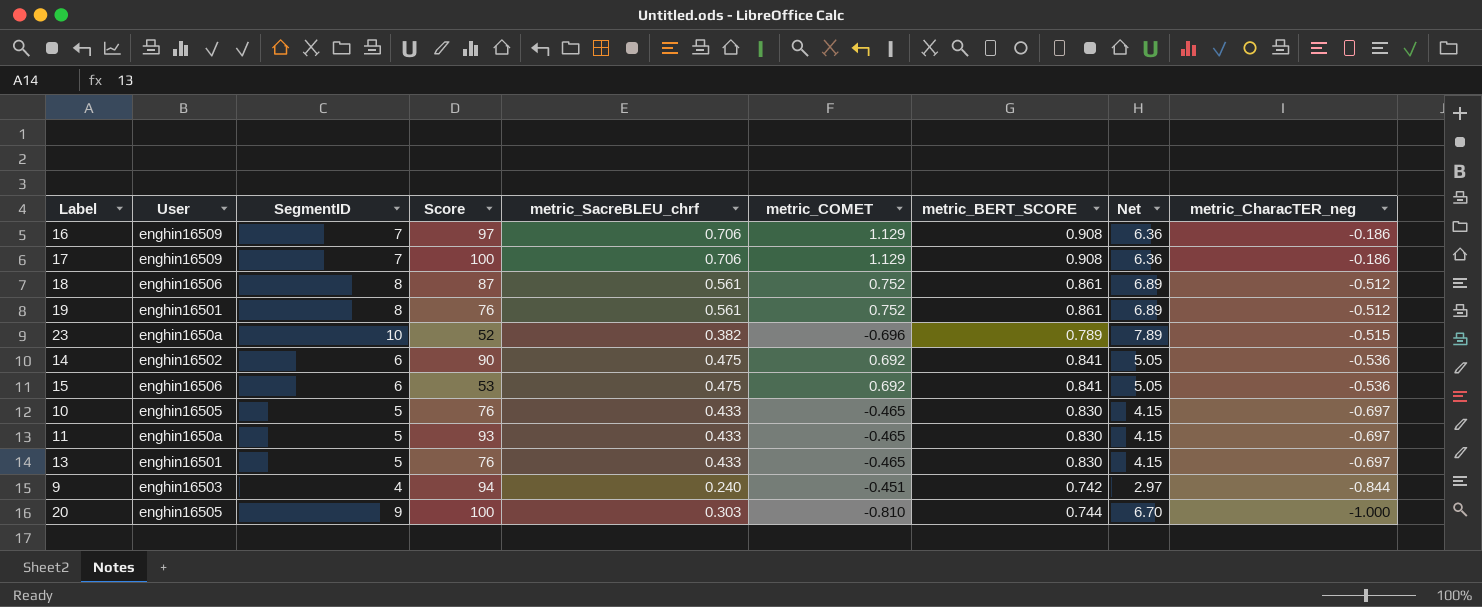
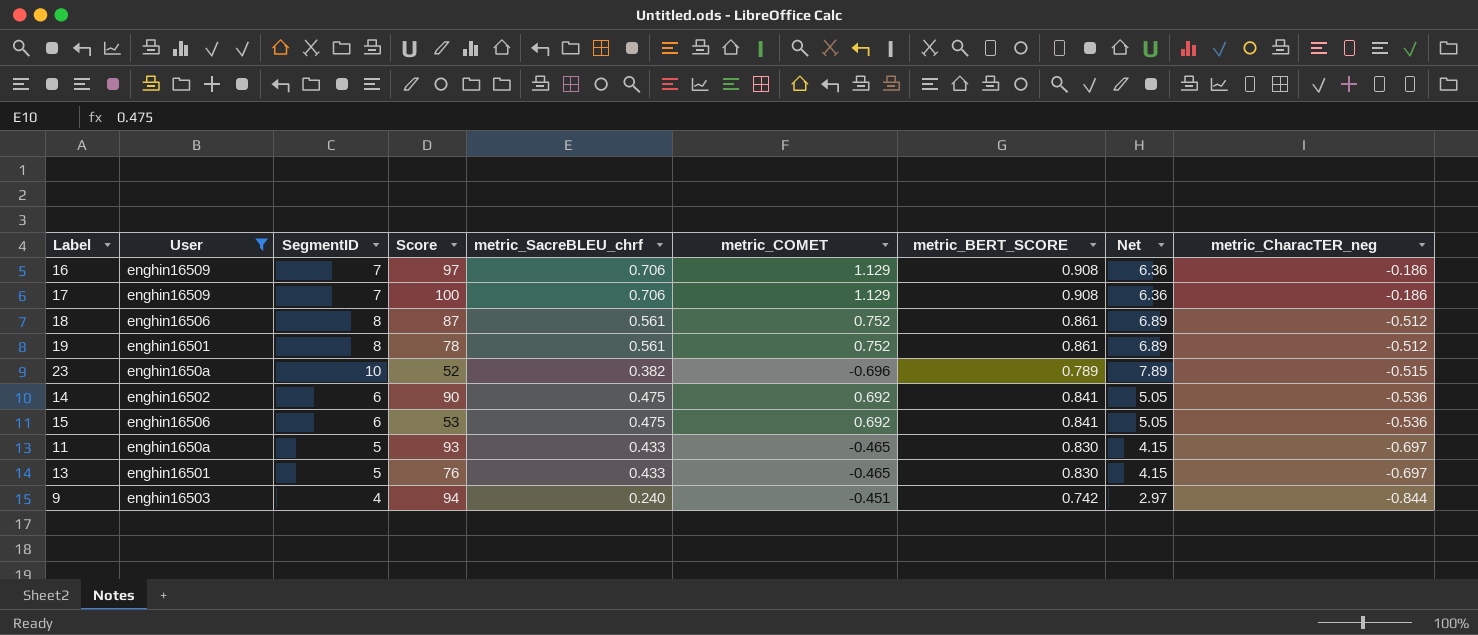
filter: none -> User != enghin16505
19 | Score: 76 -> 78

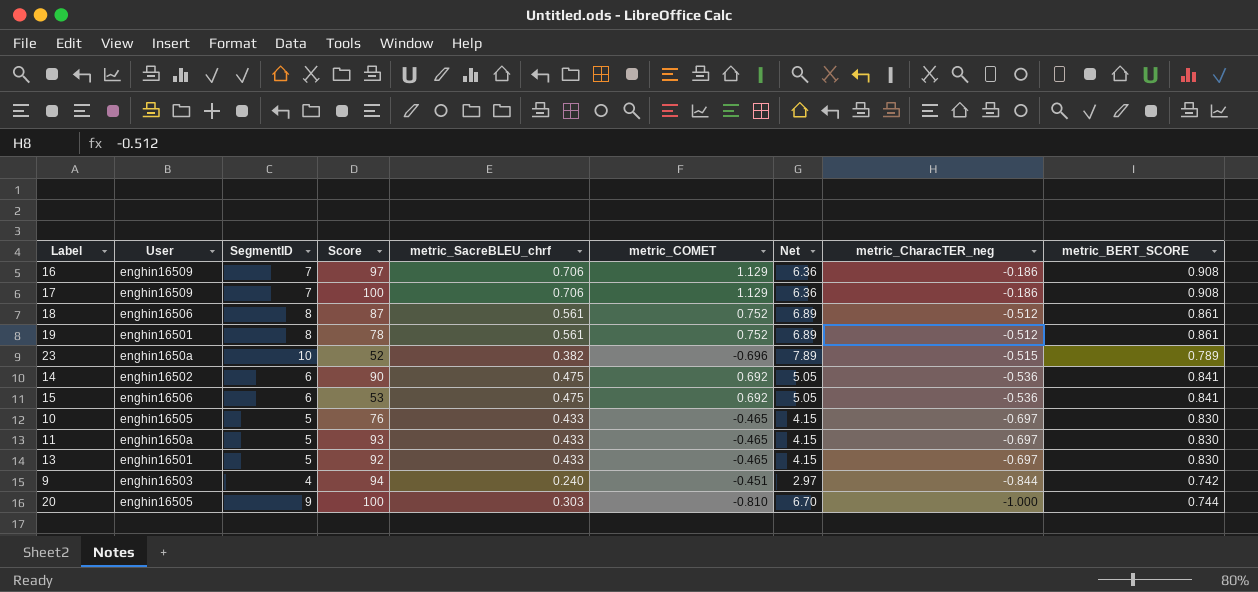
filter: User != enghin16505 -> none
column metric_BERT_SCORE | position: 7 -> 9
13 | Score: 76 -> 92

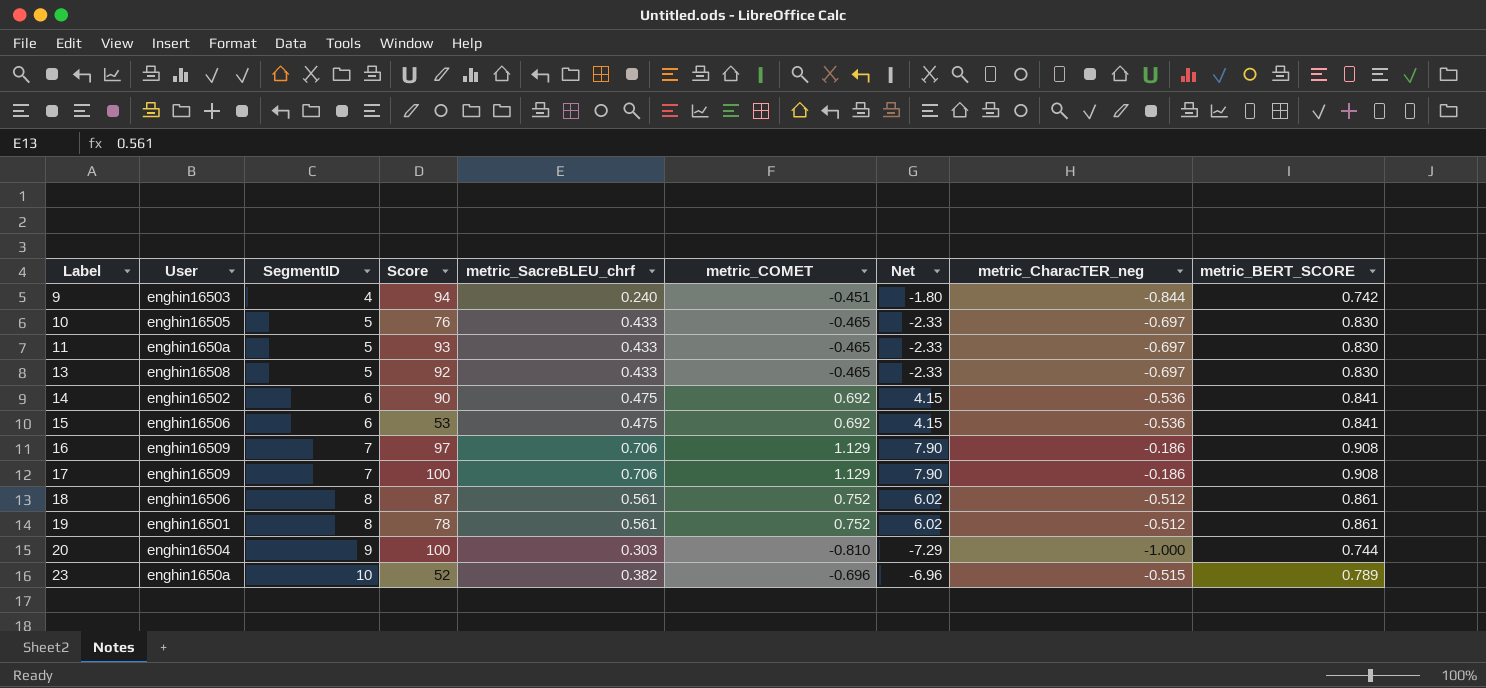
row order: metric_CharacTER_neg descending -> Label ascending
column Net | formula: [SegmentID] * [metric_BERT_SCORE] -> [SegmentID] * [metric_COMET]
13 | User: enghin16501 -> enghin16508
20 | User: enghin16505 -> enghin16504

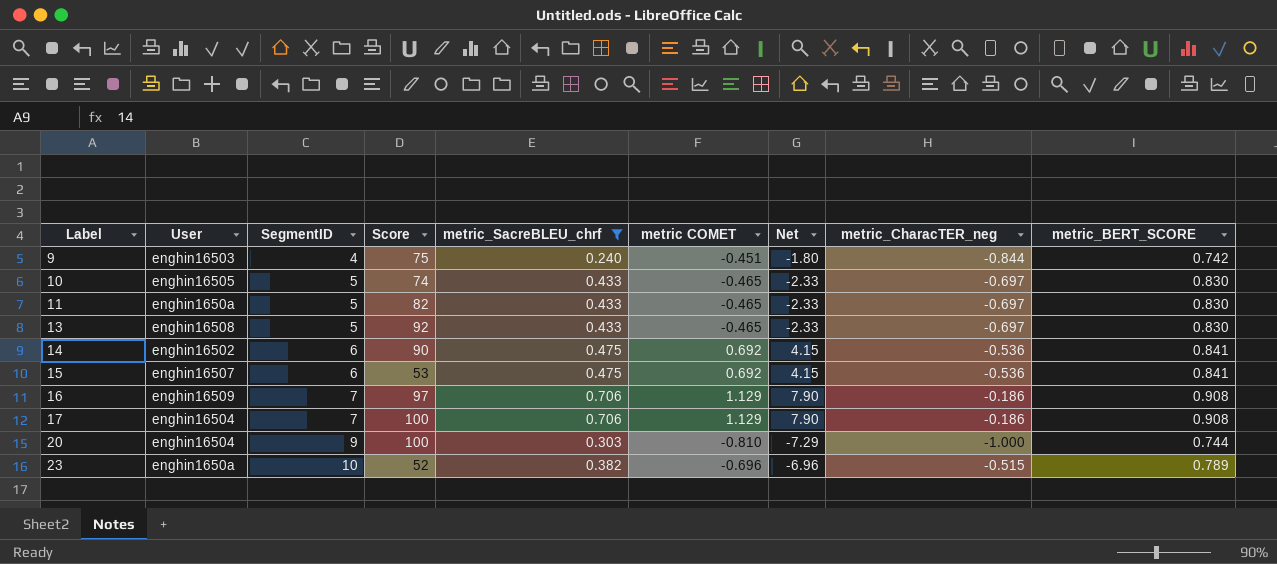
filter: none -> metric_SacreBLEU_chrf != 0.561
column name: metric_COMET -> metric COMET
9 | Score: 94 -> 75
10 | Score: 76 -> 74
11 | Score: 93 -> 82
15 | User: enghin16506 -> enghin16507
17 | User: enghin16509 -> enghin16504

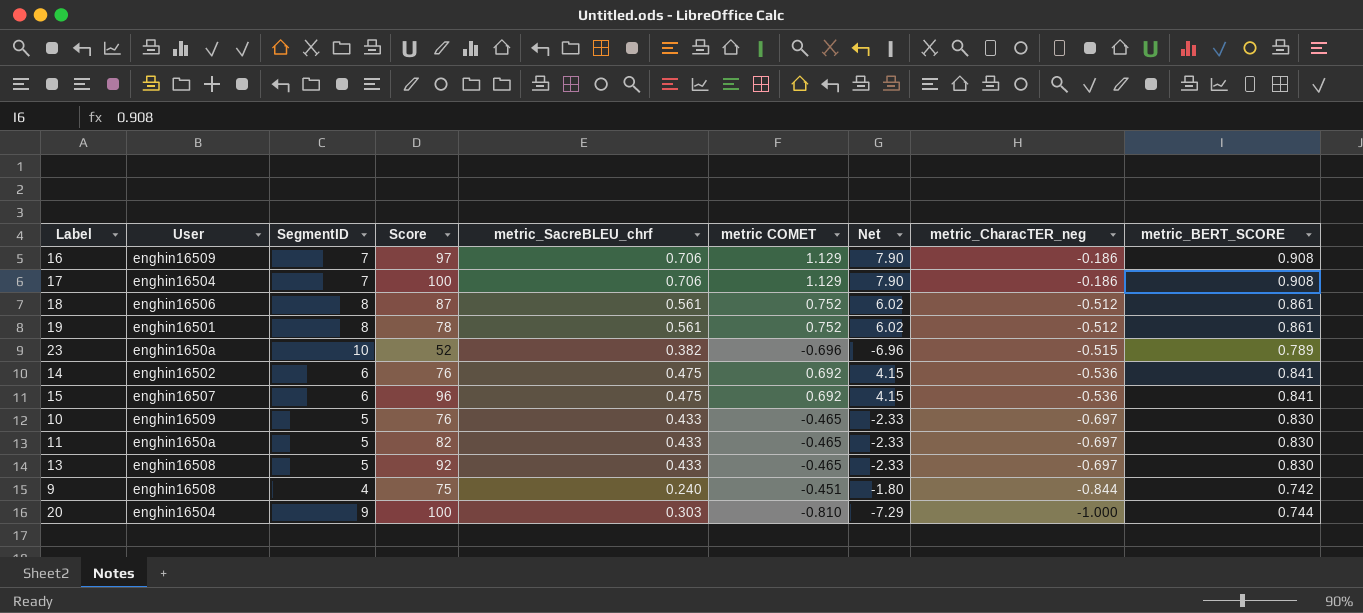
filter: metric_SacreBLEU_chrf != 0.561 -> none
row order: Label ascending -> metric_CharacTER_neg descending
14 | Score: 90 -> 76
15 | Score: 53 -> 96
10 | User: enghin16505 -> enghin16509
10 | Score: 74 -> 76
9 | User: enghin16503 -> enghin16508

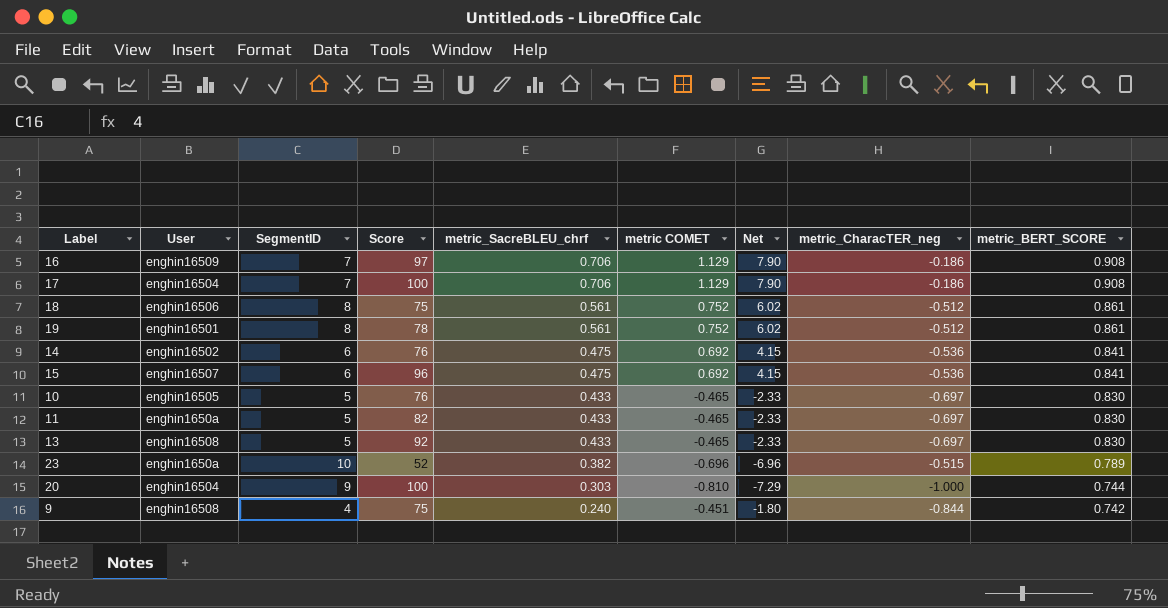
row order: metric_CharacTER_neg descending -> metric_SacreBLEU_chrf descending
18 | Score: 87 -> 75
10 | User: enghin16509 -> enghin16505

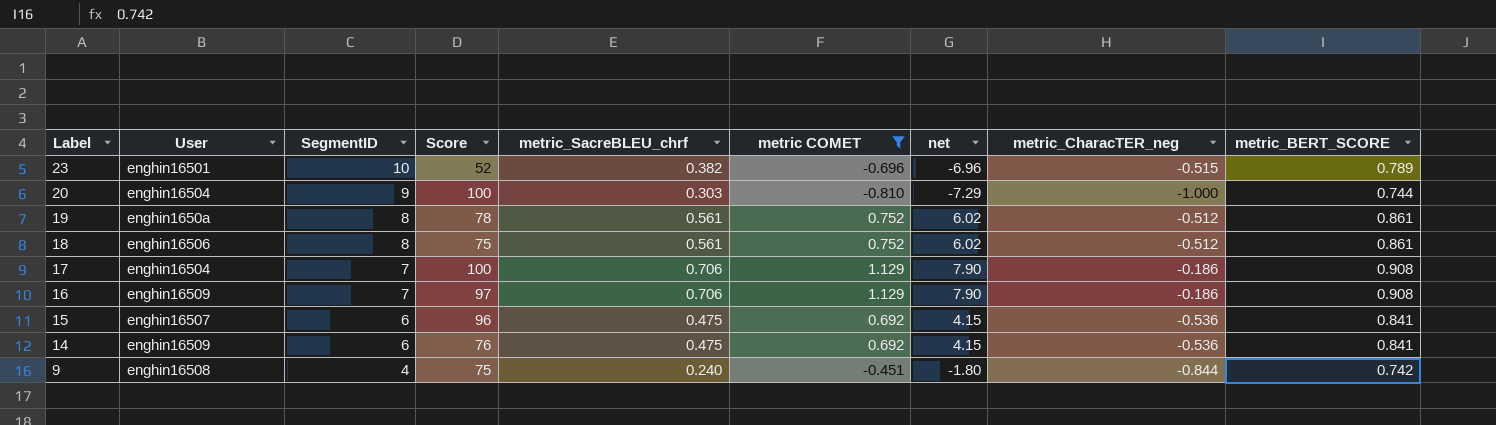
filter: none -> metric COMET != -0.465
row order: metric_SacreBLEU_chrf descending -> Label descending
column name: Net -> net
23 | User: enghin1650a -> enghin16501
19 | User: enghin16501 -> enghin1650a
14 | User: enghin16502 -> enghin16509

